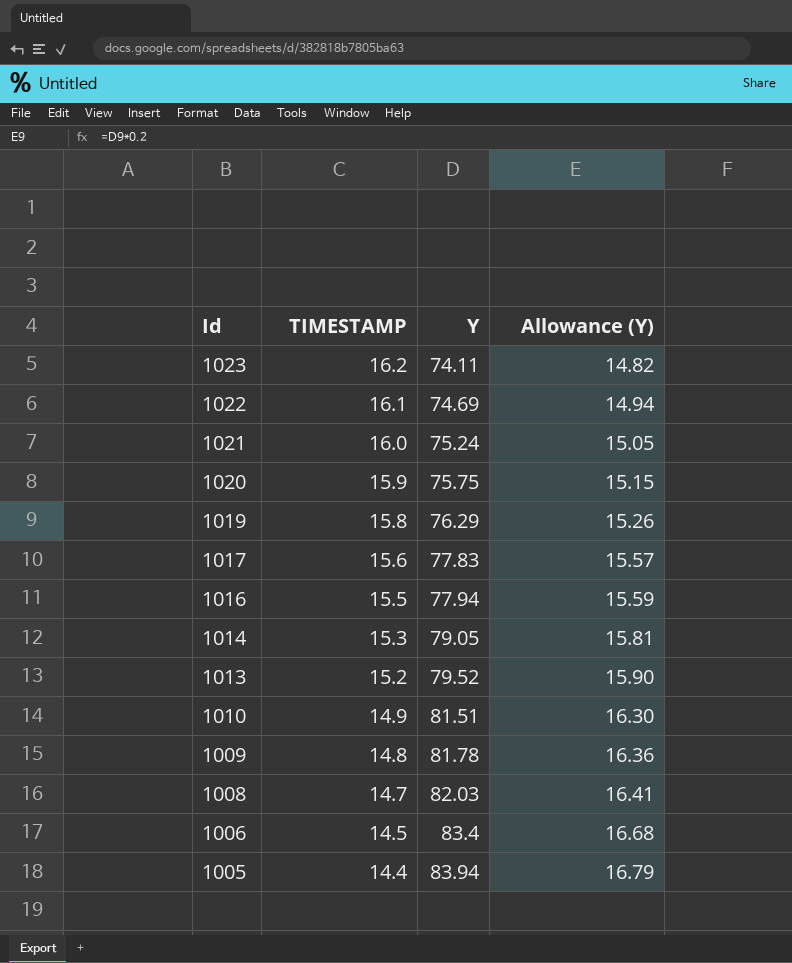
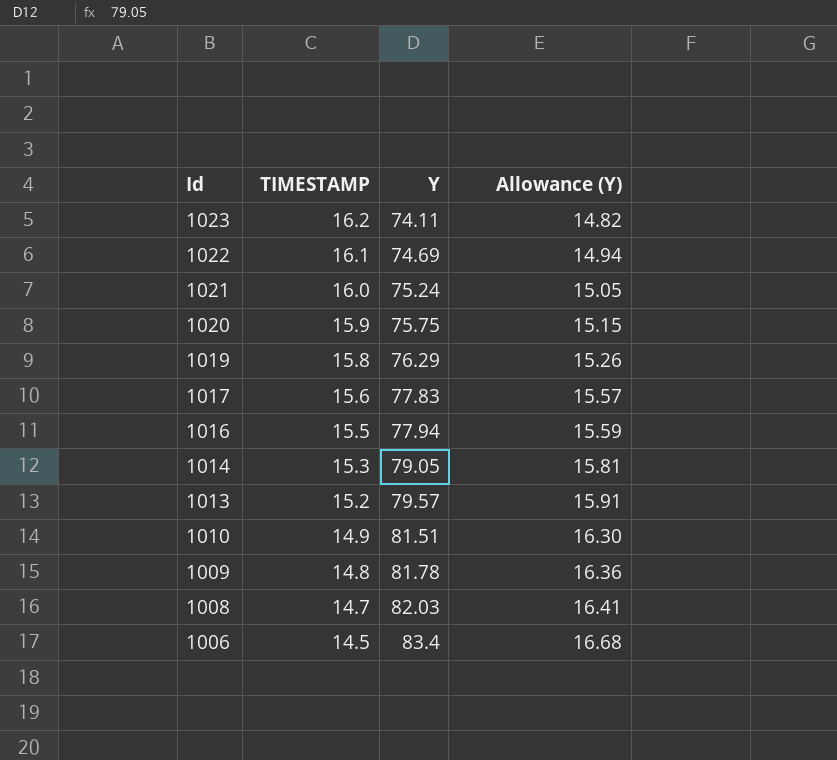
row 1005: 14.4 | 83.94 | 16.79 -> none
1013 | Y: 79.52 -> 79.57
1013 | Allowance (Y): 15.90 -> 15.91

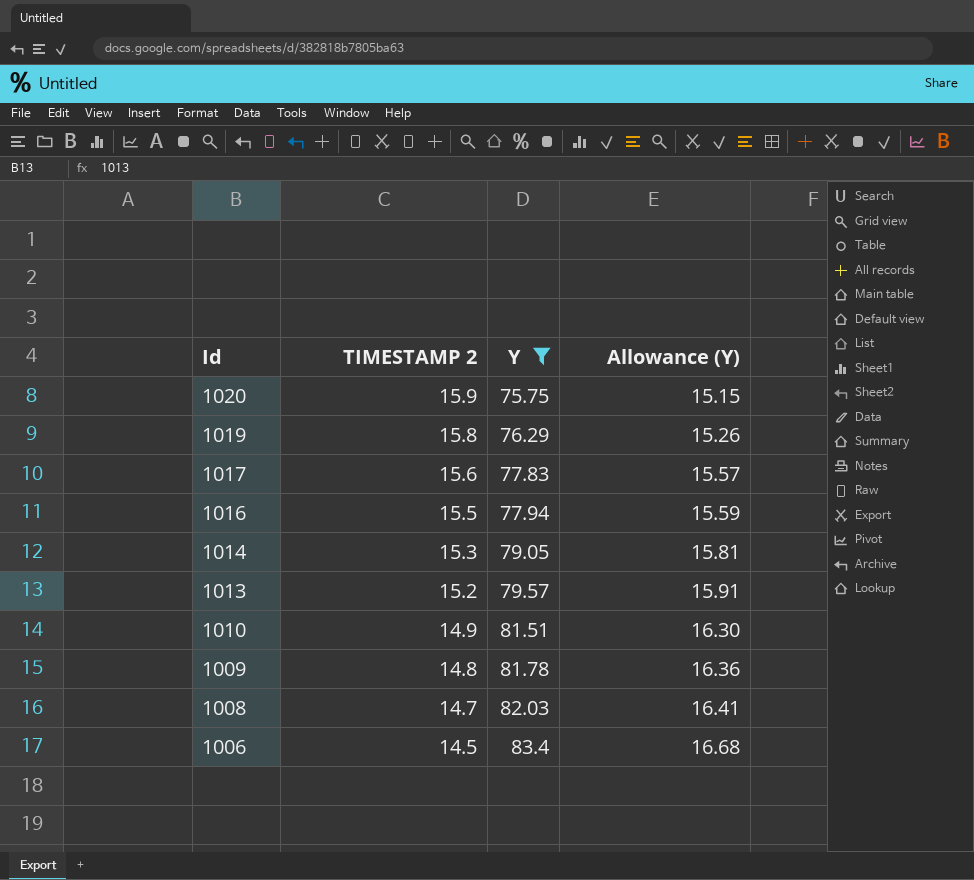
filter: none -> Y >= 75.75
column name: TIMESTAMP -> TIMESTAMP 2

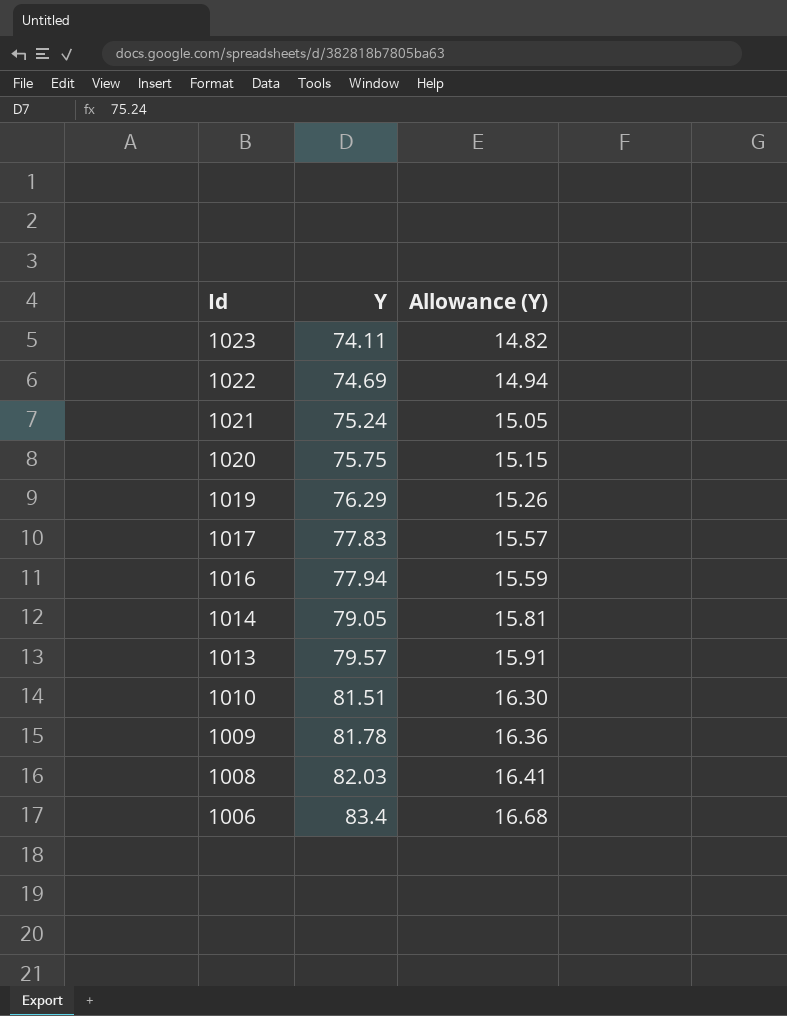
filter: Y >= 75.75 -> none
column TIMESTAMP 2 | position: 2 -> none

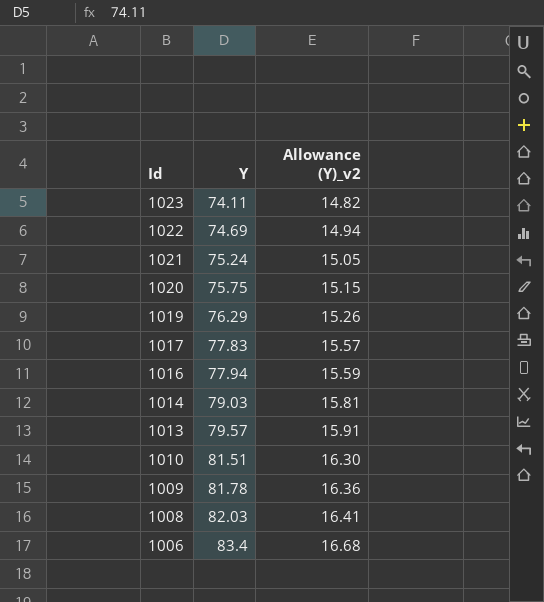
column name: Allowance (Y) -> Allowance (Y)_v2
1014 | Y: 79.05 -> 79.03

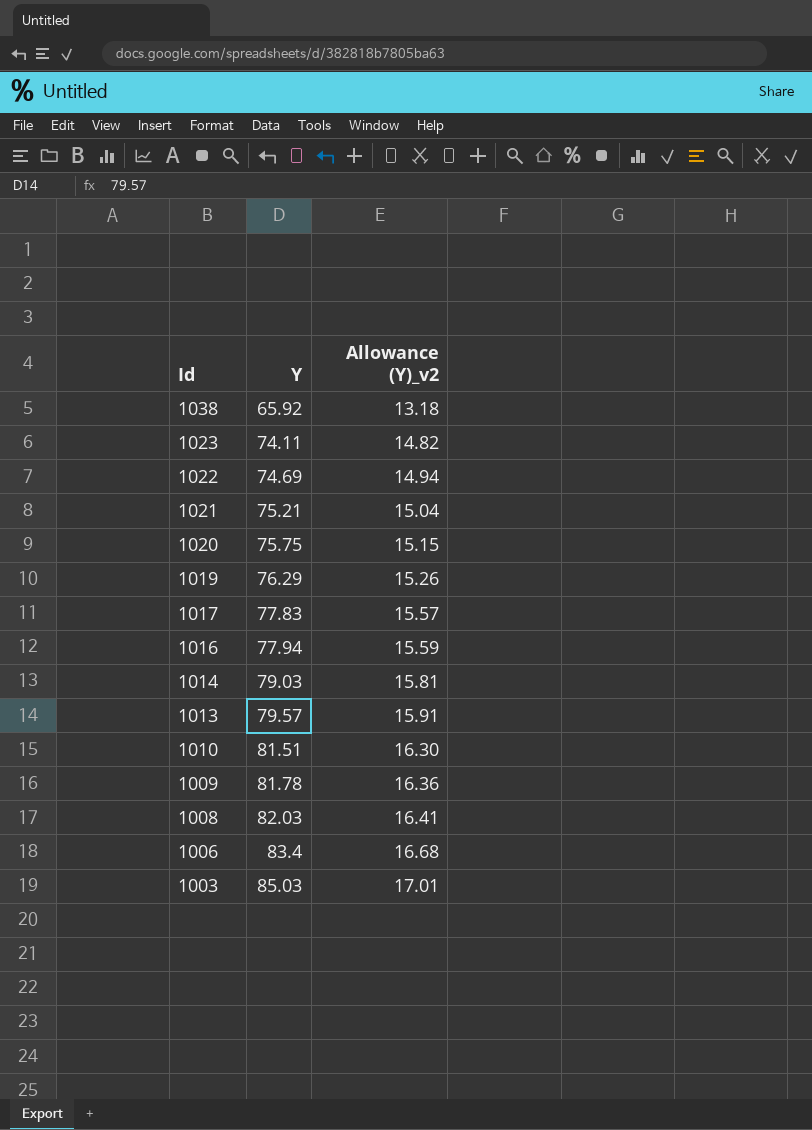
row 1038: none -> 65.92 | 13.18
1021 | Y: 75.24 -> 75.21
1021 | Allowance (Y)_v2: 15.05 -> 15.04
row 1003: none -> 85.03 | 17.01

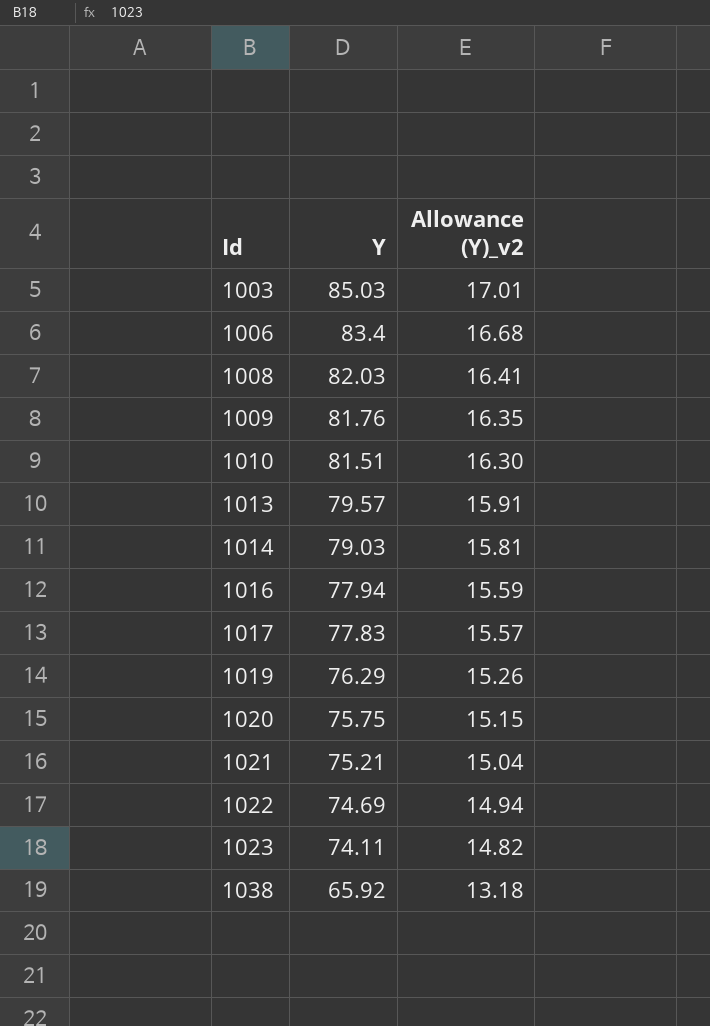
row order: Id descending -> Id ascending
1009 | Y: 81.78 -> 81.76
1009 | Allowance (Y)_v2: 16.36 -> 16.35

